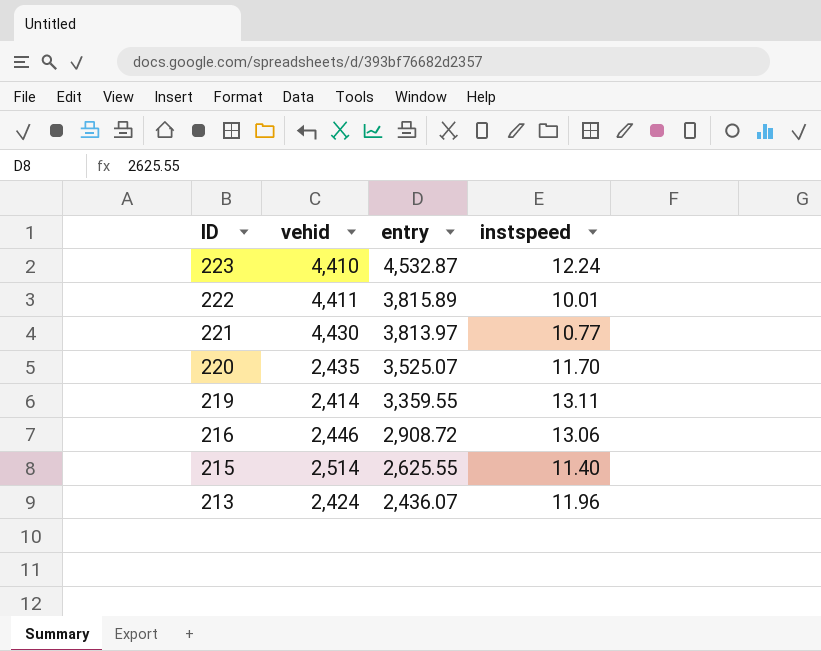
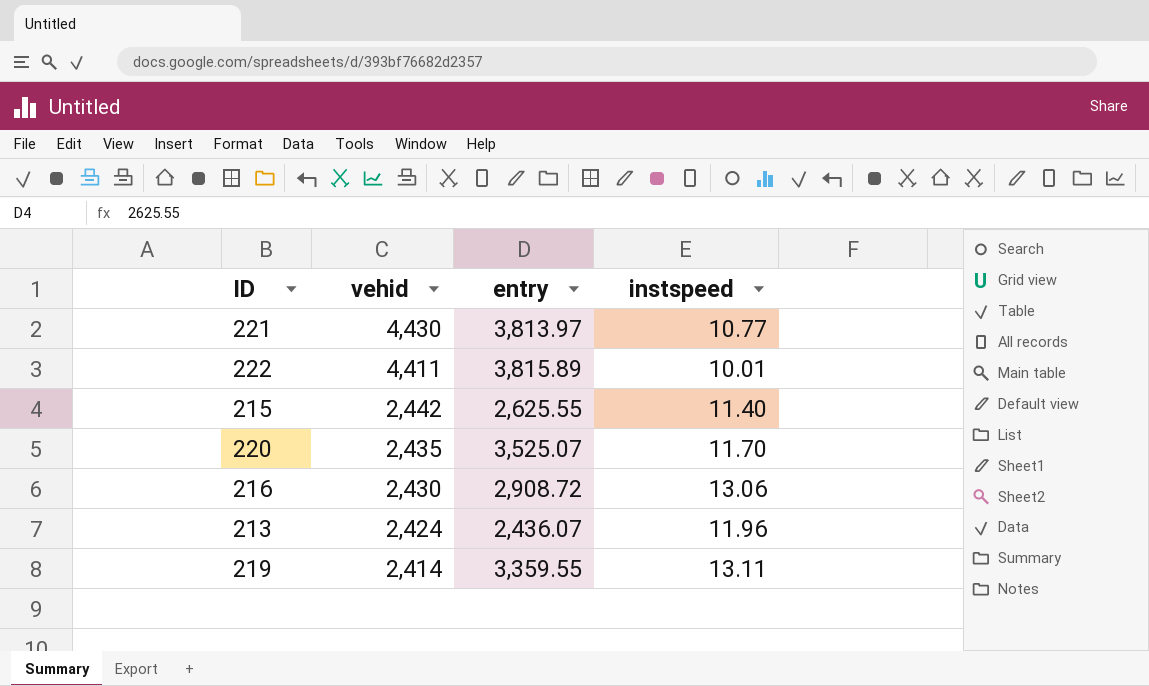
row order: ID descending -> vehid descending
row 223: 4,410 | 4,532.87 | 12.24 -> none
215 | vehid: 2,514 -> 2,442
216 | vehid: 2,446 -> 2,430

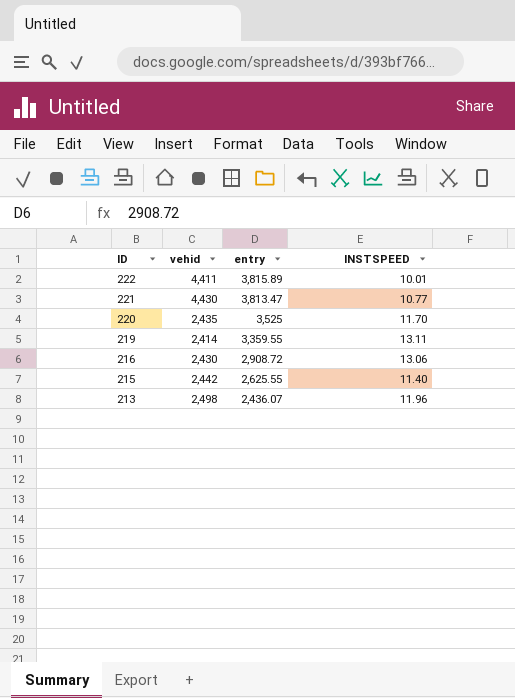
row order: vehid descending -> ID descending
column name: instspeed -> INSTSPEED
221 | entry: 3,813.97 -> 3,813.47
220 | entry: 3,525.07 -> 3,525
213 | vehid: 2,424 -> 2,498

